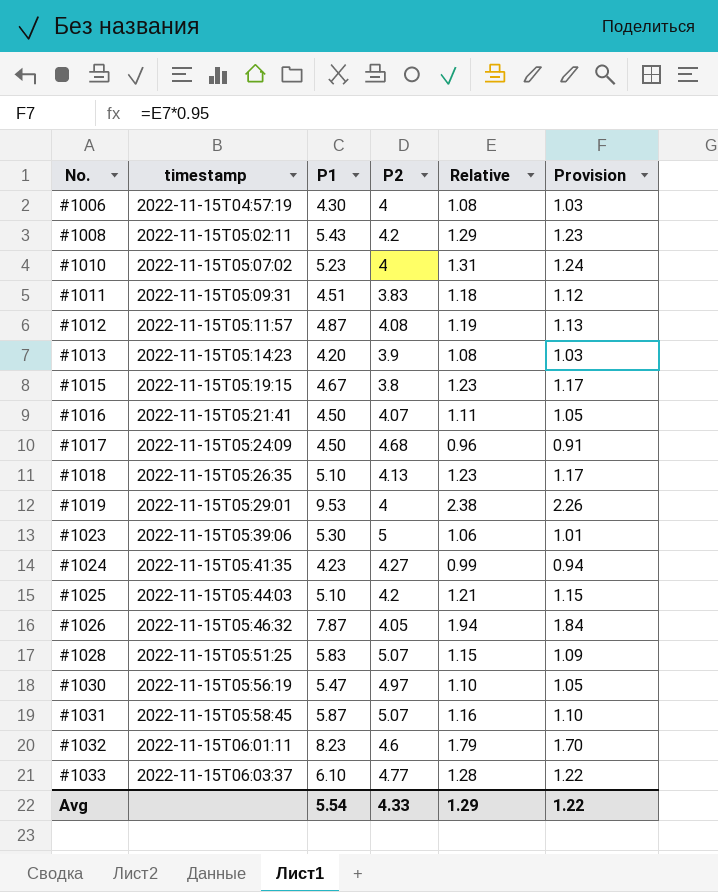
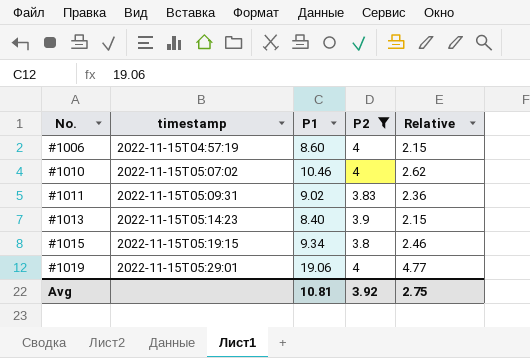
filter: none -> P2 <= 4
column Provision | formula: [Relative] * 0.95 -> none
#1006 | P1: 4.30 -> 8.60
#1006 | Relative: 1.08 -> 2.15
#1010 | P1: 5.23 -> 10.46
#1010 | Relative: 1.31 -> 2.62
#1011 | P1: 4.51 -> 9.02
#1011 | Relative: 1.18 -> 2.36
#1013 | P1: 4.20 -> 8.40
#1013 | Relative: 1.08 -> 2.15
#1015 | P1: 4.67 -> 9.34
#1015 | Relative: 1.23 -> 2.46
#1019 | P1: 9.53 -> 19.06
#1019 | Relative: 2.38 -> 4.77
Avg | P1: 5.54 -> 10.81
Avg | P2: 4.33 -> 3.92
Avg | Relative: 1.29 -> 2.75

